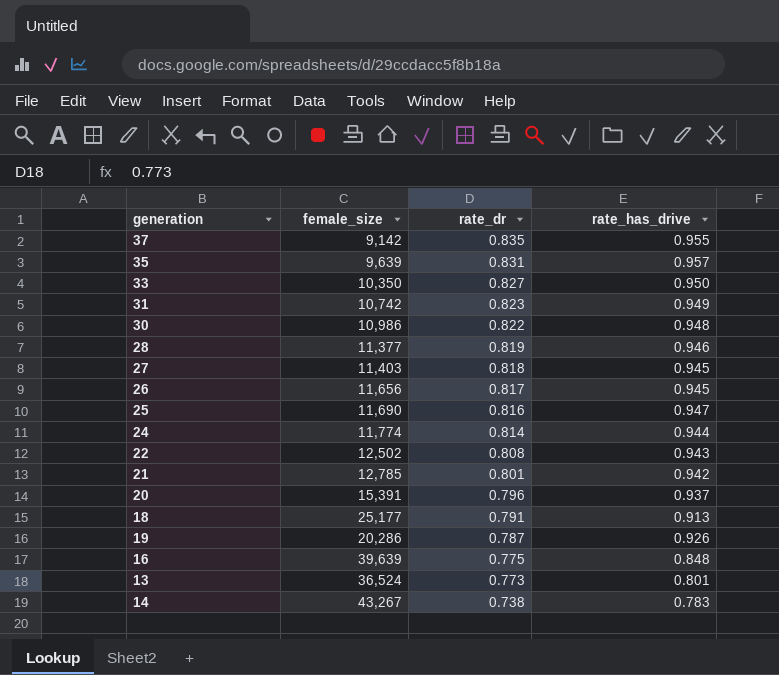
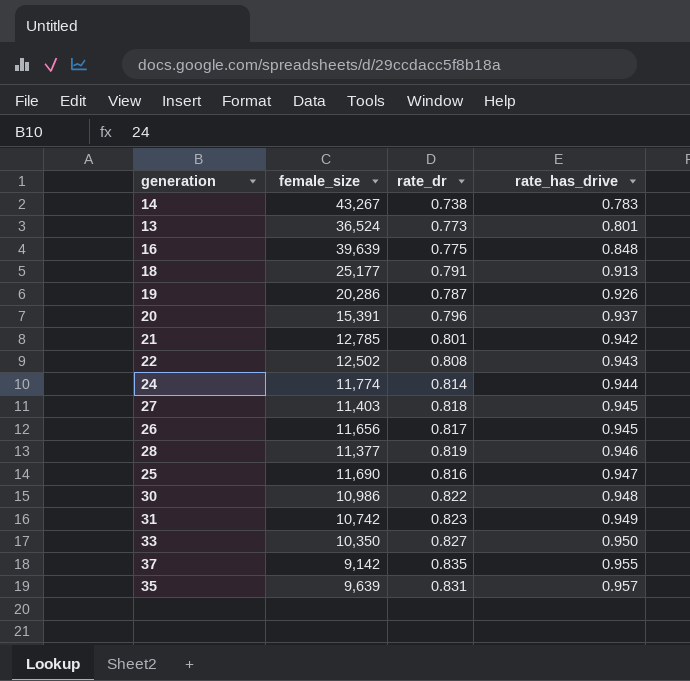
row order: rate_dr descending -> rate_has_drive ascending

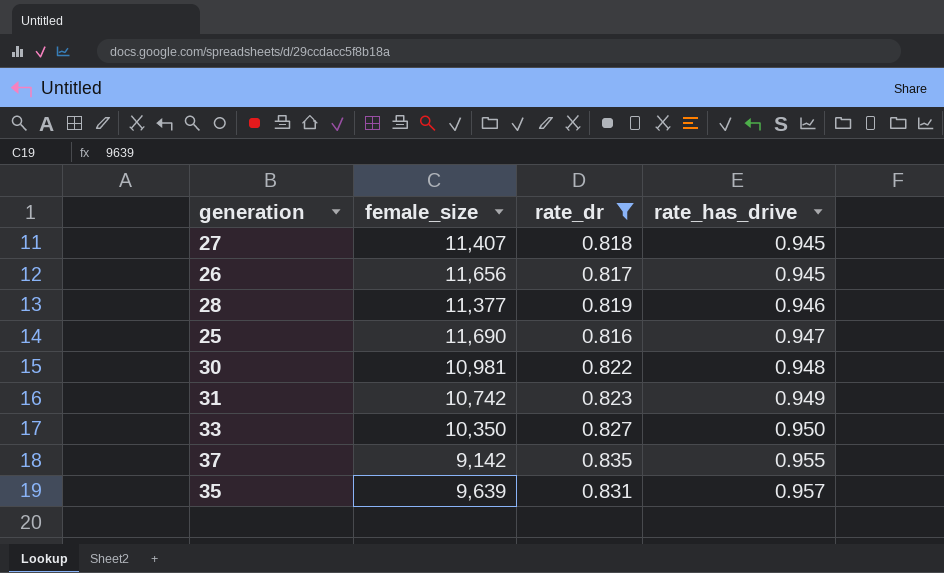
filter: none -> rate_dr >= 0.816
27 | female_size: 11,403 -> 11,407
30 | female_size: 10,986 -> 10,981

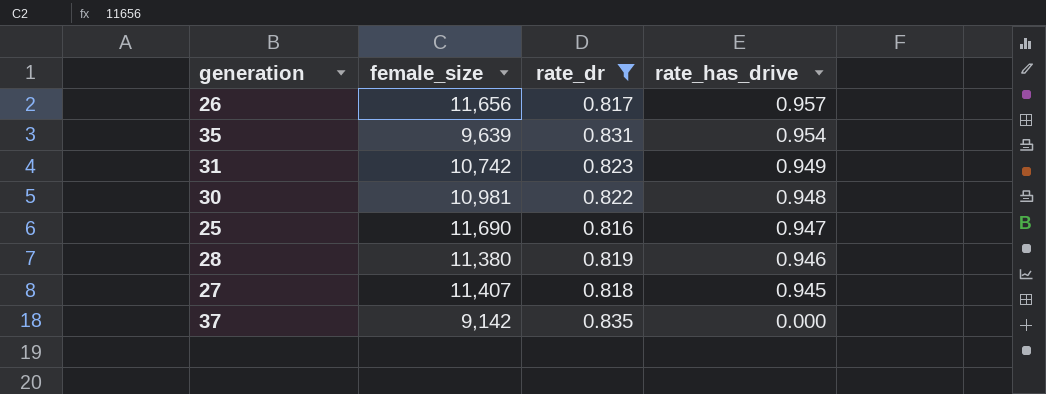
row order: rate_has_drive ascending -> rate_has_drive descending
row 33: 10,350 | 0.827 | 0.950 -> none
26 | rate_has_drive: 0.945 -> 0.957
35 | rate_has_drive: 0.957 -> 0.954
28 | female_size: 11,377 -> 11,380
37 | rate_has_drive: 0.955 -> 0.000

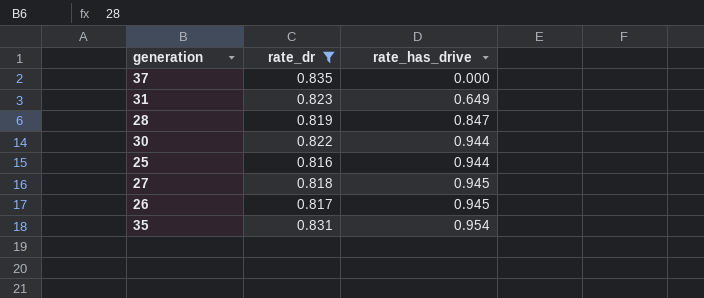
row order: rate_has_drive descending -> rate_has_drive ascending
column female_size | position: 2 -> none
31 | rate_has_drive: 0.949 -> 0.649
28 | rate_has_drive: 0.946 -> 0.847
30 | rate_has_drive: 0.948 -> 0.944
25 | rate_has_drive: 0.947 -> 0.944
26 | rate_has_drive: 0.957 -> 0.945

